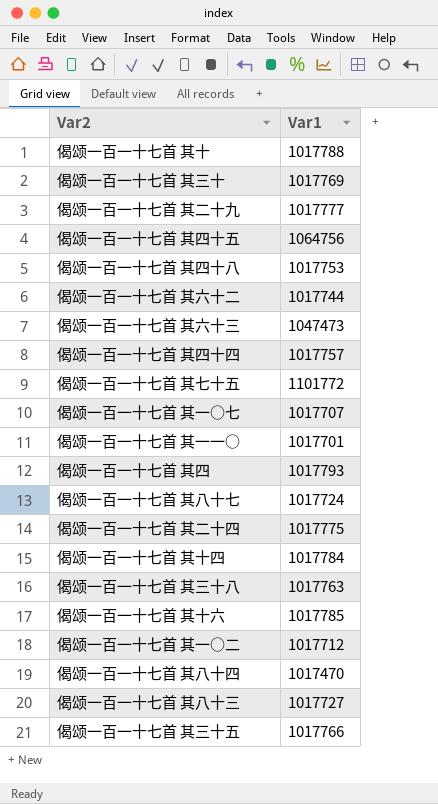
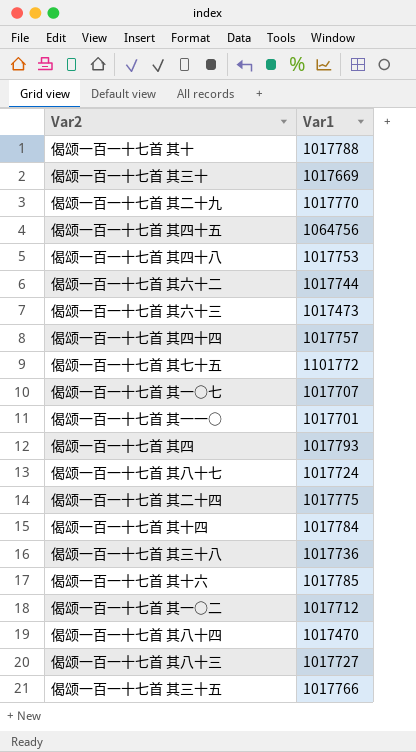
偈颂一百一十七首 其三十 | Var1: 1017769 -> 1017669
偈颂一百一十七首 其二十九 | Var1: 1017777 -> 1017770
偈颂一百一十七首 其六十三 | Var1: 1047473 -> 1017473
偈颂一百一十七首 其三十八 | Var1: 1017763 -> 1017736

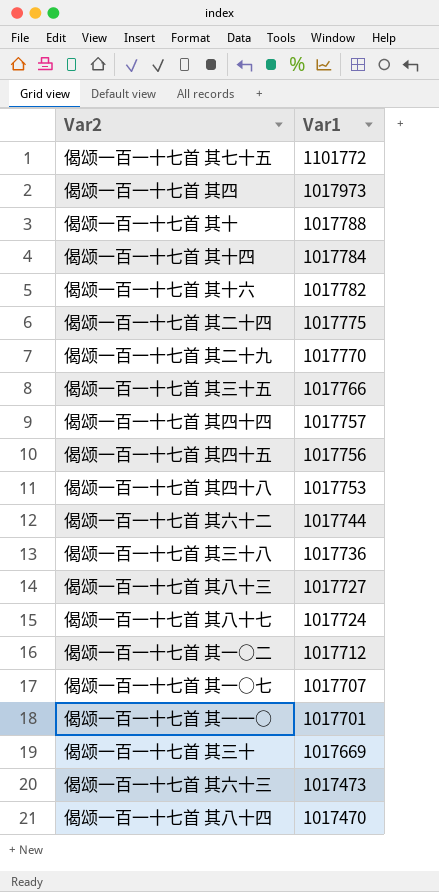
row order: none -> Var1 descending
偈颂一百一十七首 其四 | Var1: 1017793 -> 1017973
偈颂一百一十七首 其十六 | Var1: 1017785 -> 1017782
偈颂一百一十七首 其四十五 | Var1: 1064756 -> 1017756

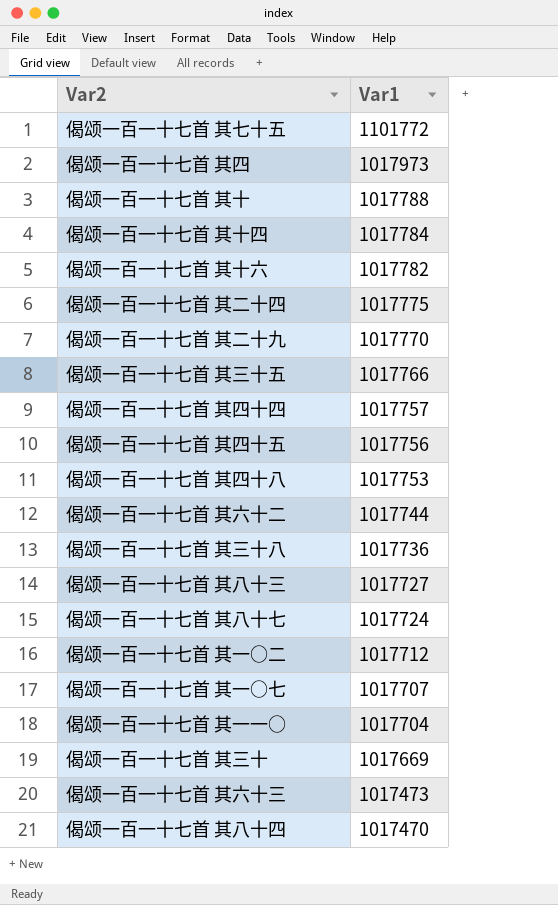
偈颂一百一十七首 其一一○ | Var1: 1017701 -> 1017704

